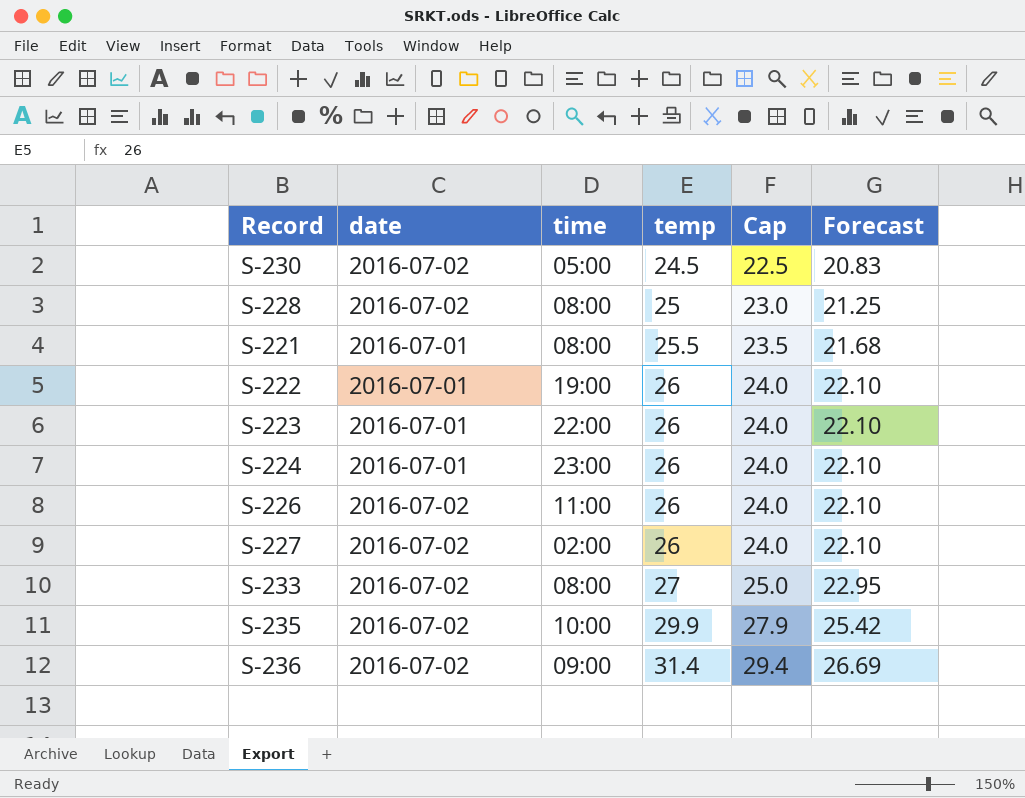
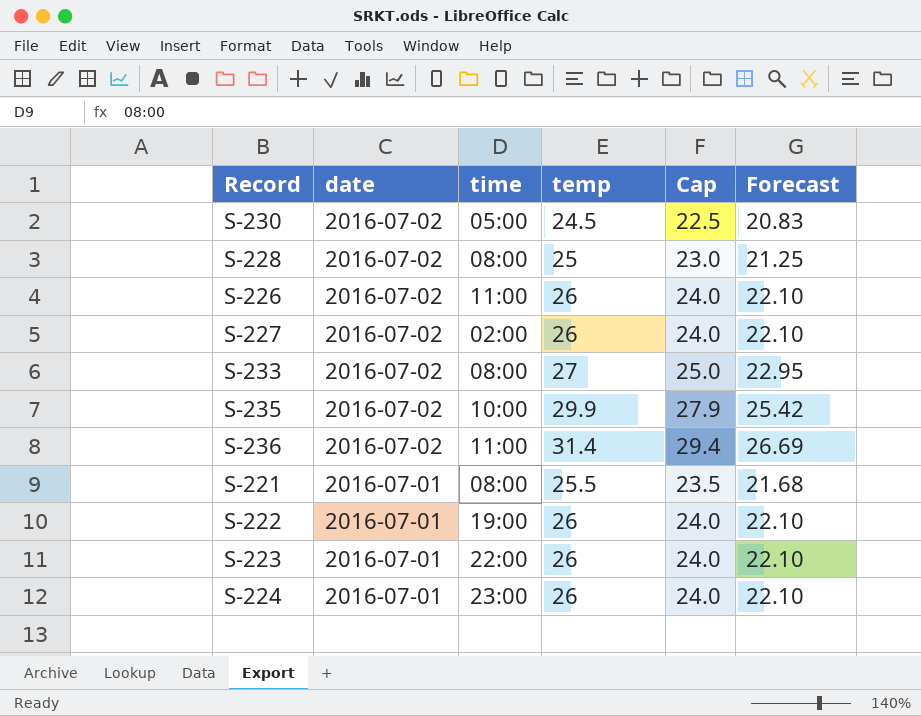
row order: temp ascending -> date descending
S-236 | time: 09:00 -> 11:00

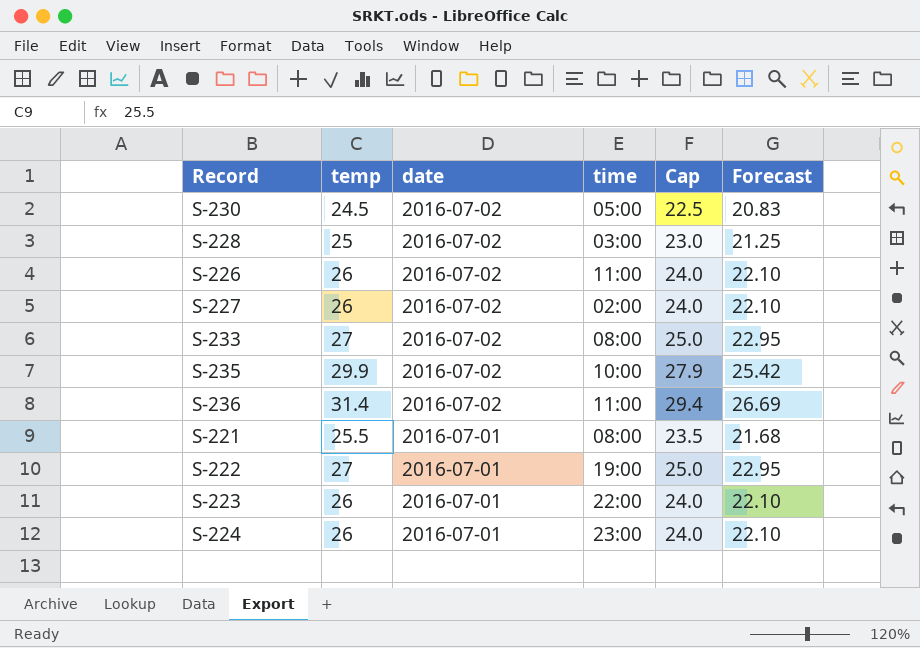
column temp | position: 4 -> 2
S-228 | time: 08:00 -> 03:00
S-222 | temp: 26 -> 27
S-222 | Cap: 24.0 -> 25.0
S-222 | Forecast: 22.10 -> 22.95

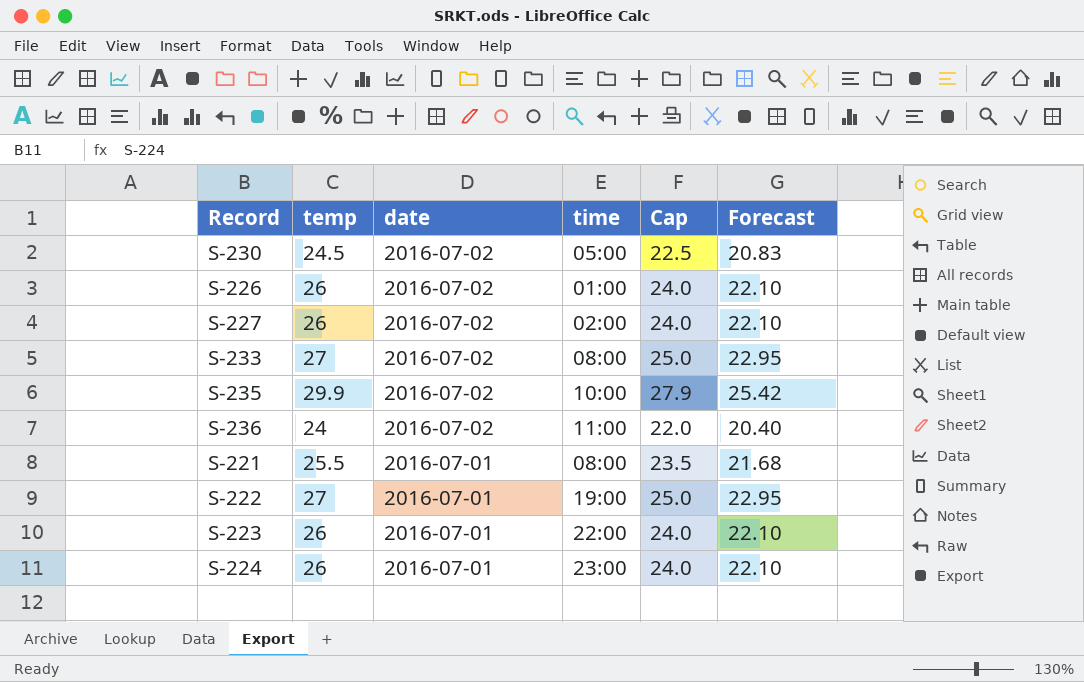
row S-228: 25 | 2016-07-02 | 03:00 | 23.0 | 21.25 -> none
S-226 | time: 11:00 -> 01:00
S-236 | temp: 31.4 -> 24
S-236 | Cap: 29.4 -> 22.0
S-236 | Forecast: 26.69 -> 20.40

